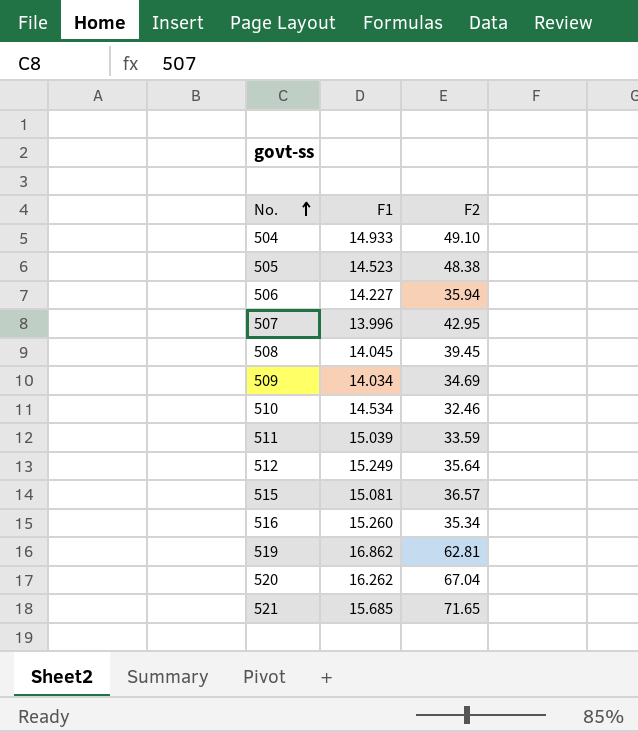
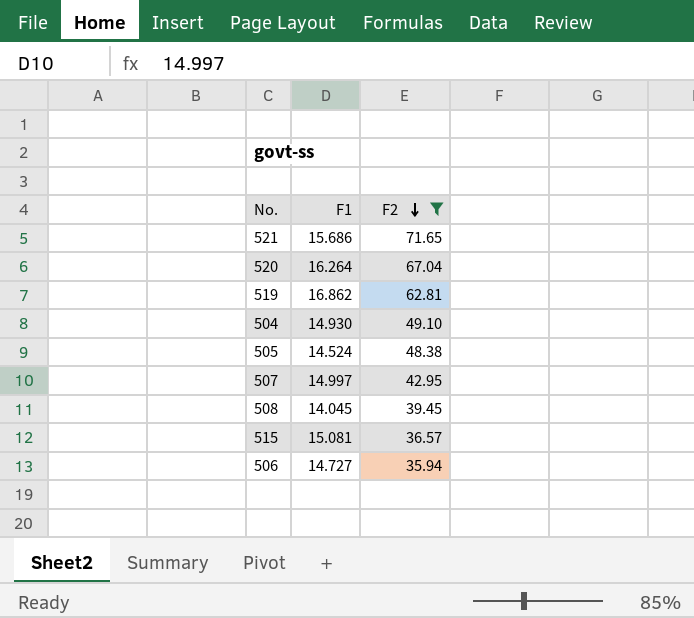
filter: none -> F2 >= 35.94
row order: No. ascending -> F2 descending
521 | F1: 15.685 -> 15.686
520 | F1: 16.262 -> 16.264
504 | F1: 14.933 -> 14.930
505 | F1: 14.523 -> 14.524
507 | F1: 13.996 -> 14.997
506 | F1: 14.227 -> 14.727

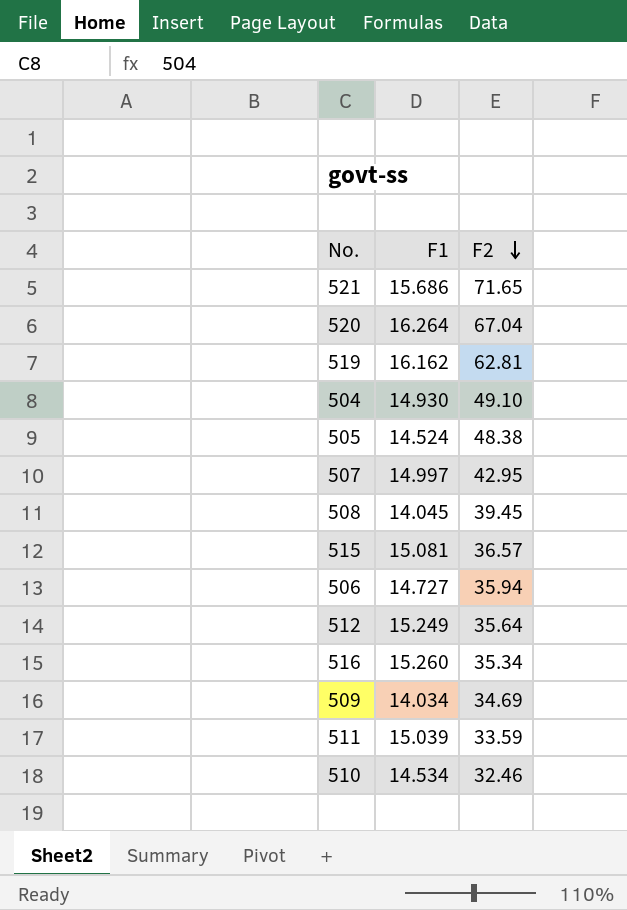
filter: F2 >= 35.94 -> none
519 | F1: 16.862 -> 16.162

